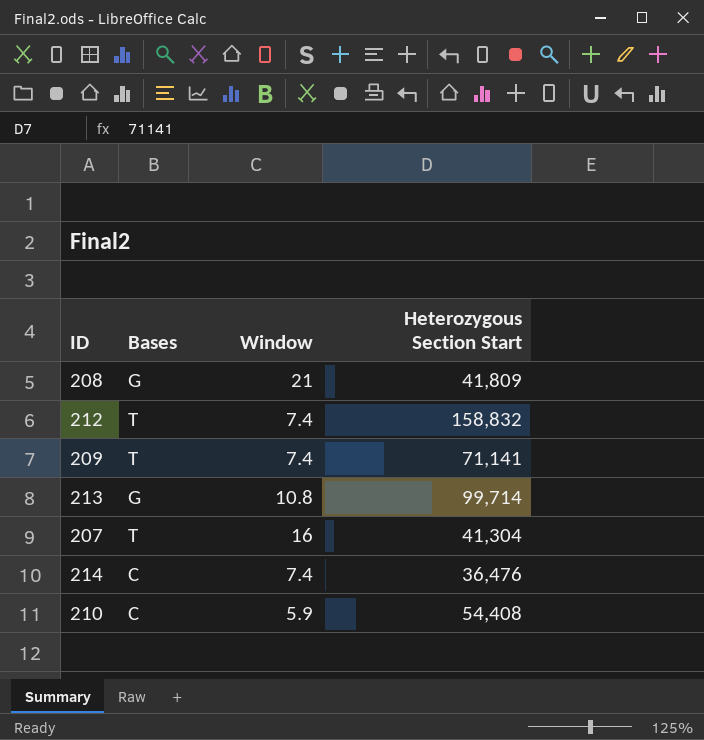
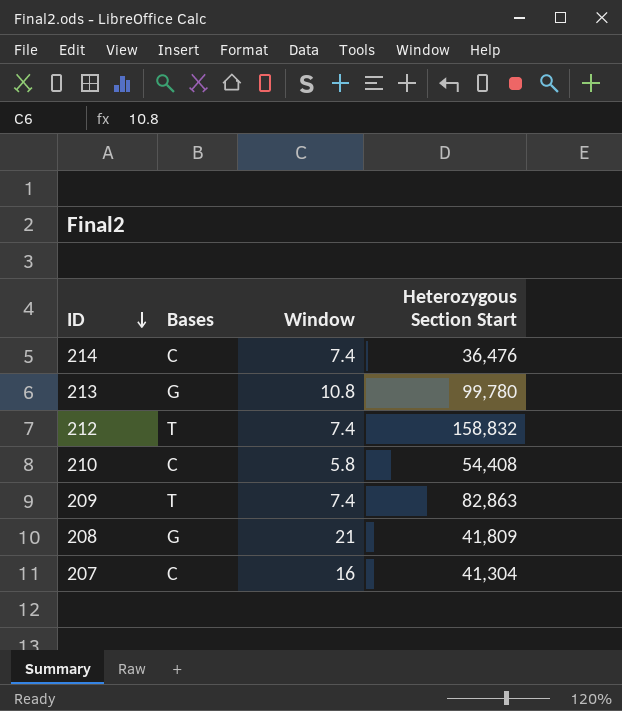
row order: none -> ID descending
213 | Heterozygous Section Start: 99,714 -> 99,780
210 | Window: 5.9 -> 5.8
209 | Heterozygous Section Start: 71,141 -> 82,863
207 | Bases: T -> C

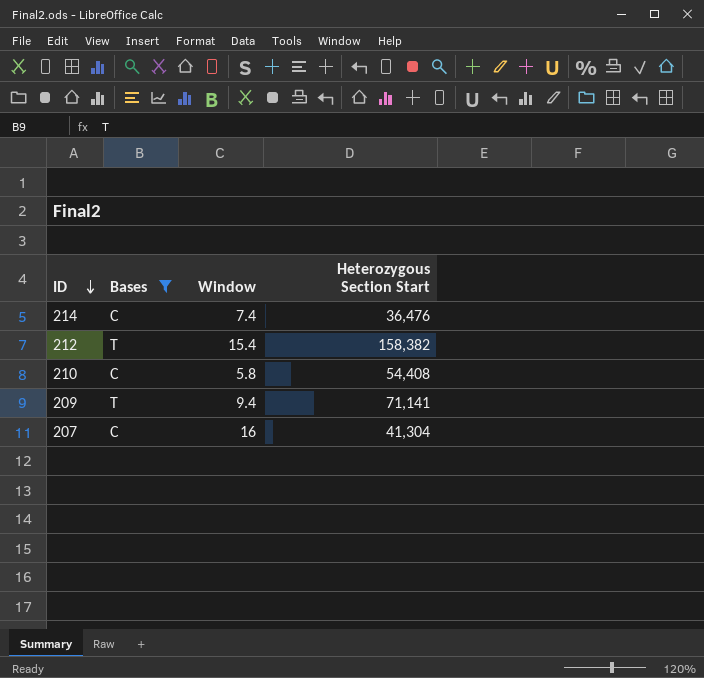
filter: none -> Bases != G
212 | Window: 7.4 -> 15.4
212 | Heterozygous Section Start: 158,832 -> 158,382
209 | Window: 7.4 -> 9.4
209 | Heterozygous Section Start: 82,863 -> 71,141

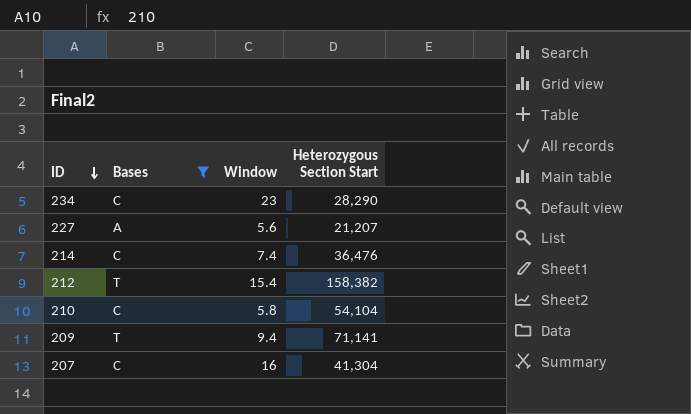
row 234: none -> C | 23 | 28,290
row 227: none -> A | 5.6 | 21,207
210 | Heterozygous Section Start: 54,408 -> 54,104

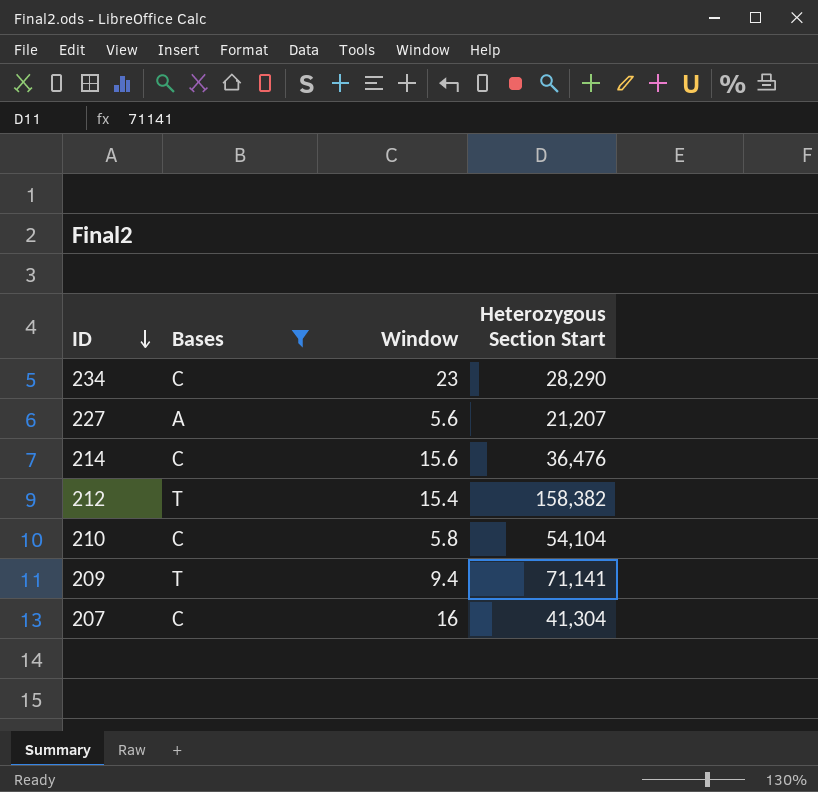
214 | Window: 7.4 -> 15.6

